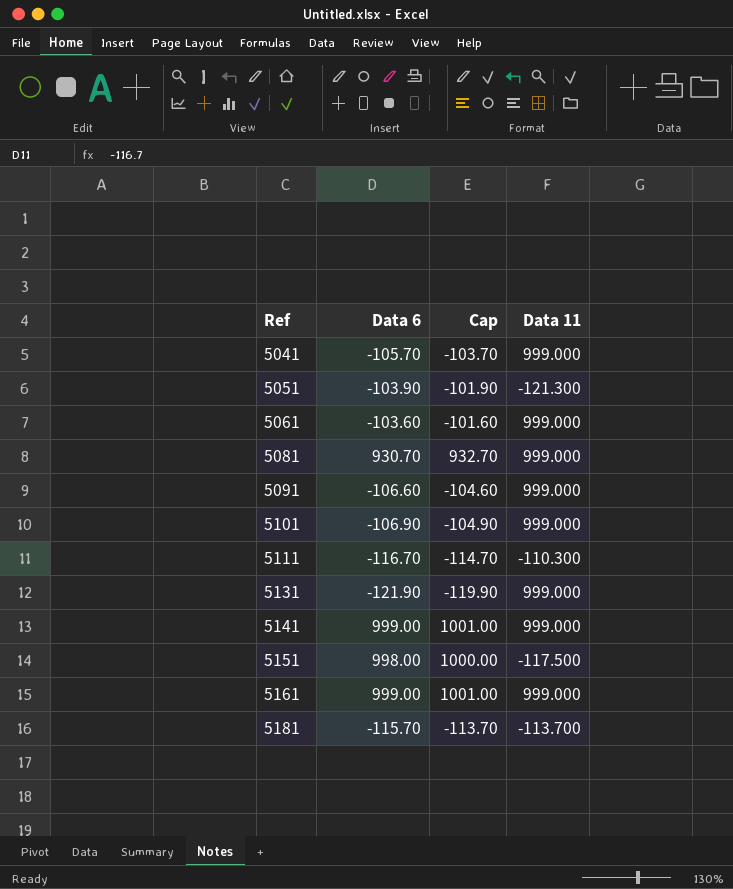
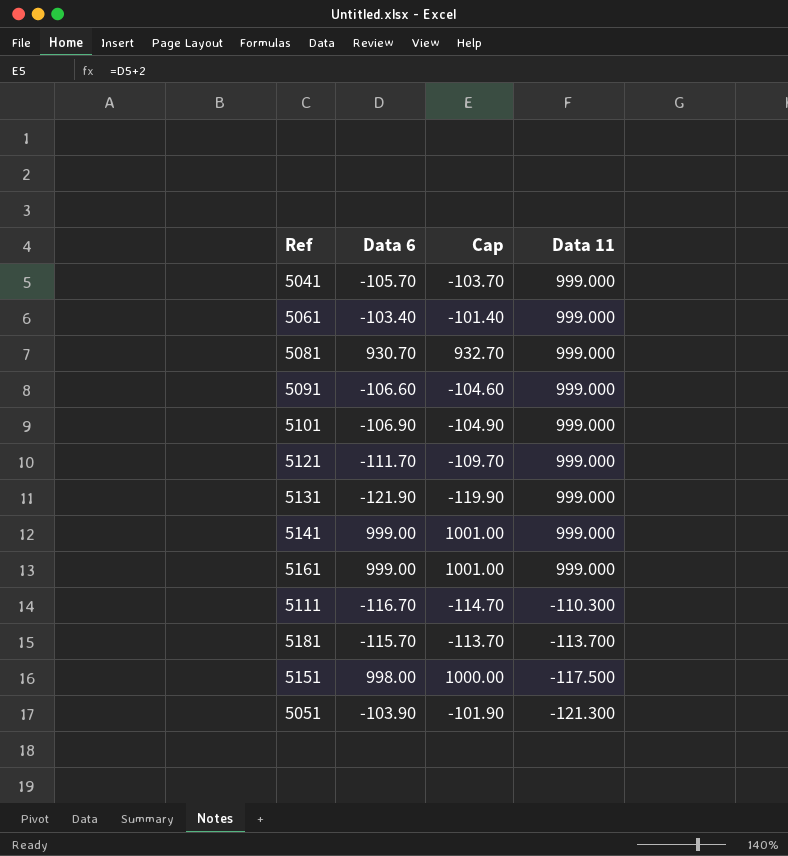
row order: Ref ascending -> Data 11 descending
5061 | Data 6: -103.60 -> -103.40
5061 | Cap: -101.60 -> -101.40
row 5121: none -> -111.70 | -109.70 | 999.000

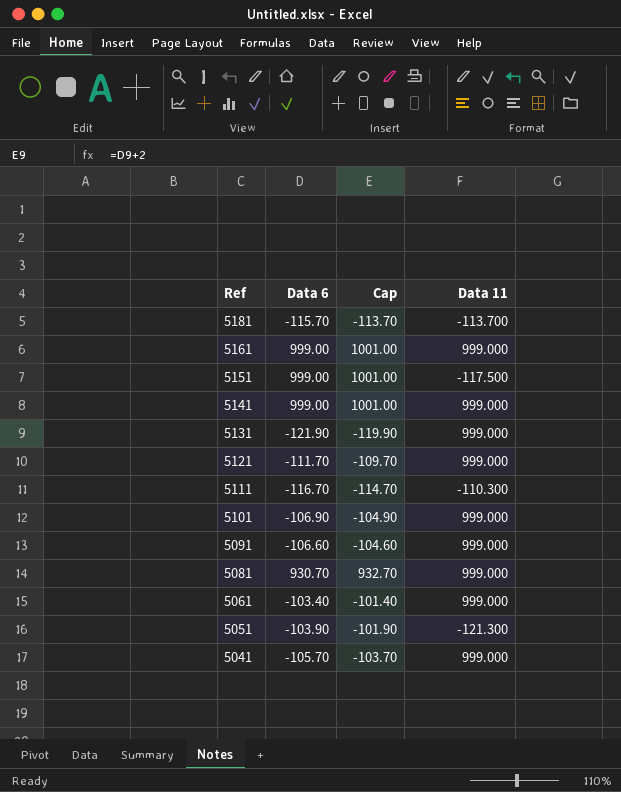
row order: Data 11 descending -> Ref descending
5151 | Data 6: 998.00 -> 999.00
5151 | Cap: 1000.00 -> 1001.00

